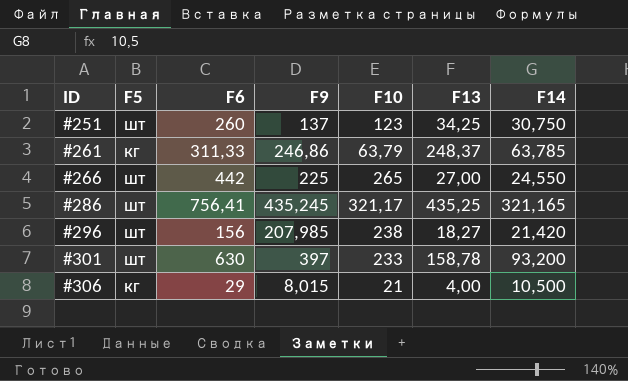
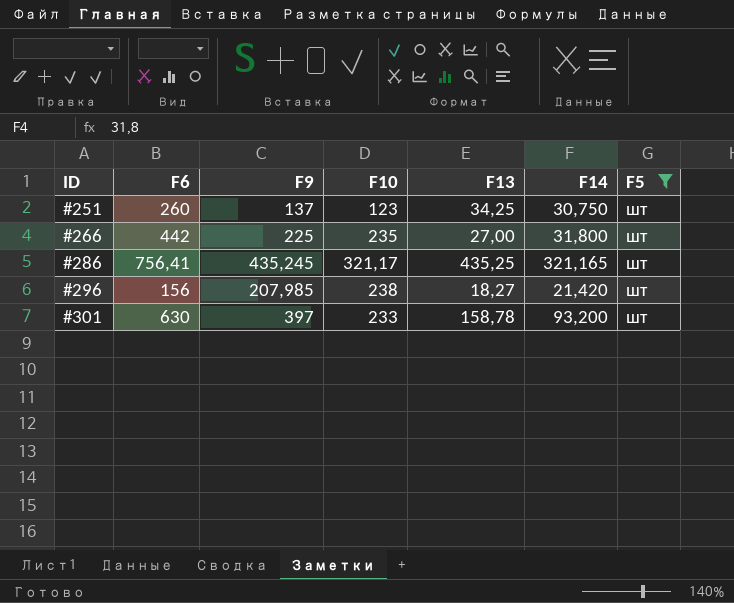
filter: none -> F5 = шт
column F5 | position: 2 -> 7
#266 | F10: 265 -> 235
#266 | F14: 24,550 -> 31,800

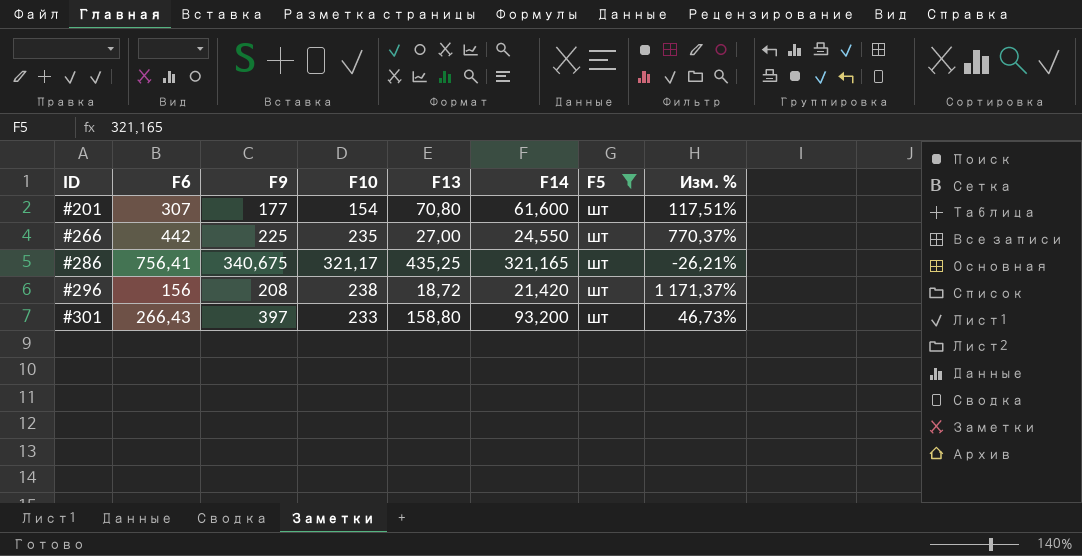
column Изм. % | formula: none -> ([F10] - [F13]) / [F13]
row #251: 260 | 137 | 123 | 34,25 | 30,750 | шт -> none
row #201: none -> 307 | 177 | 154 | 70,80 | 61,600 | шт | 117,51%
#266 | F14: 31,800 -> 24,550
#286 | F9: 435,245 -> 340,675
#296 | F9: 207,985 -> 208
#296 | F13: 18,27 -> 18,72
#301 | F6: 630 -> 266,43
#301 | F13: 158,78 -> 158,80

